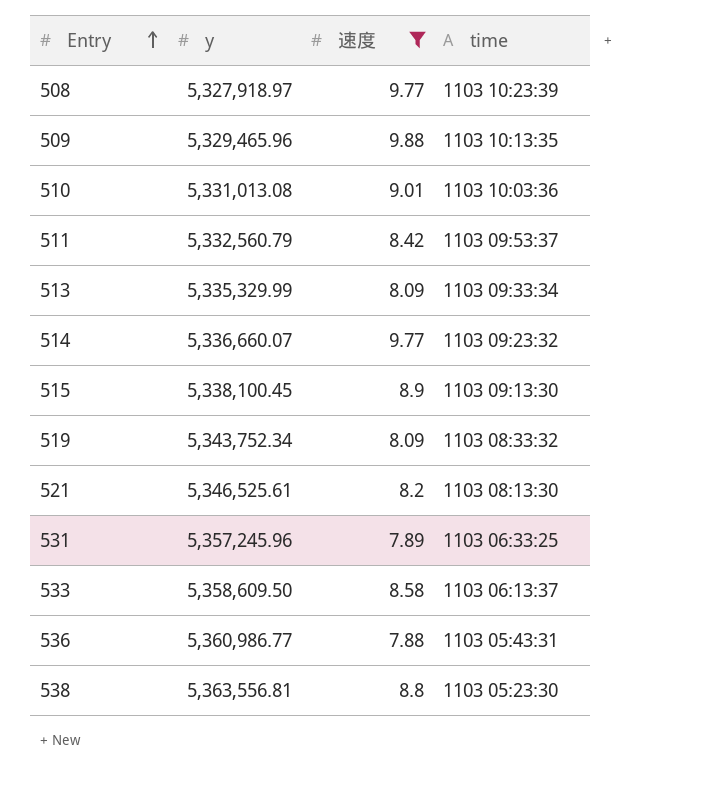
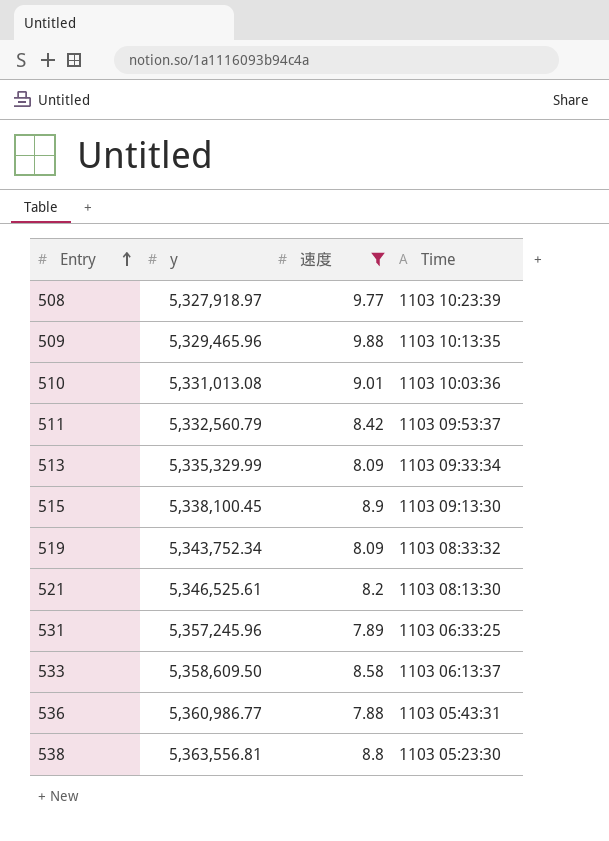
column name: time -> Time
row 514: 5,336,660.07 | 9.77 | 1103 09:23:32 -> none

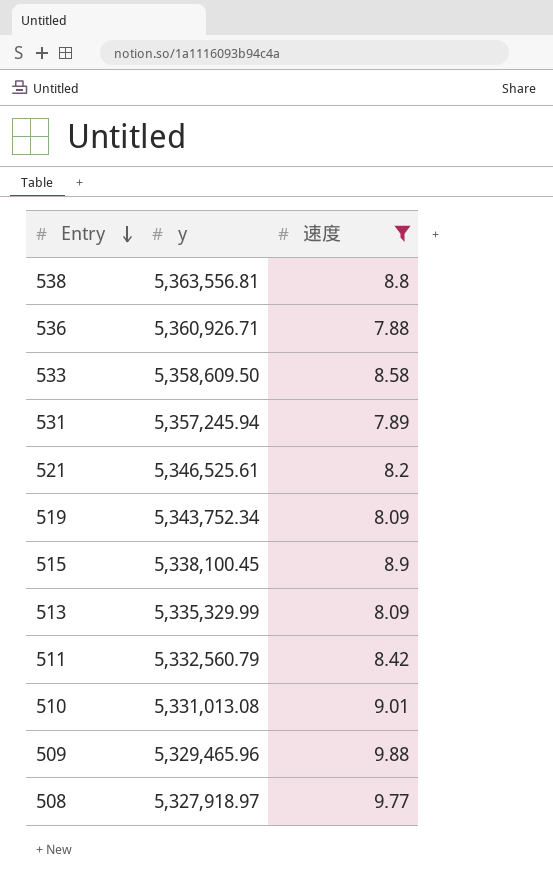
row order: Entry ascending -> Entry descending
column Time | position: 4 -> none
536 | y: 5,360,986.77 -> 5,360,926.71
531 | y: 5,357,245.96 -> 5,357,245.94

